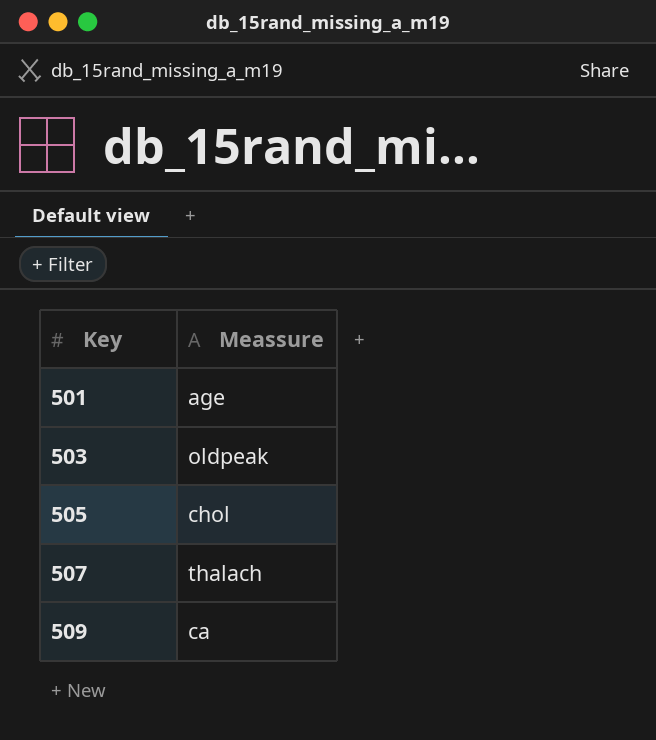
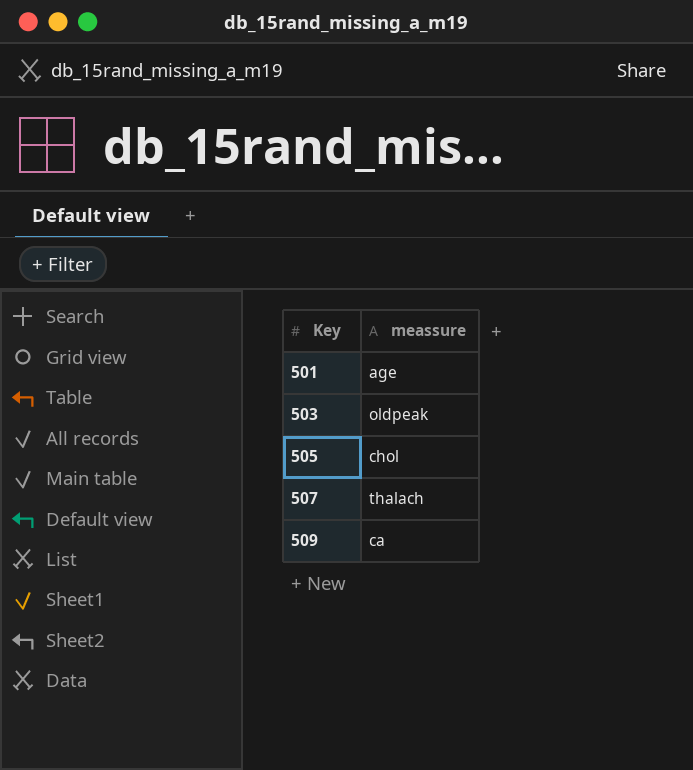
column name: Meassure -> meassure

